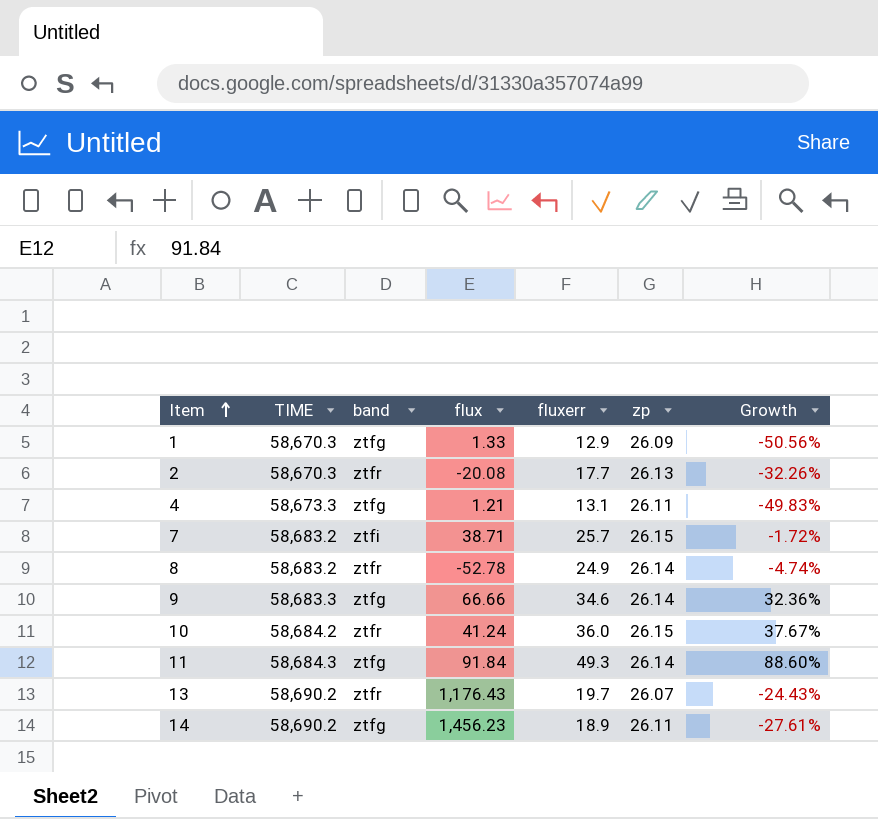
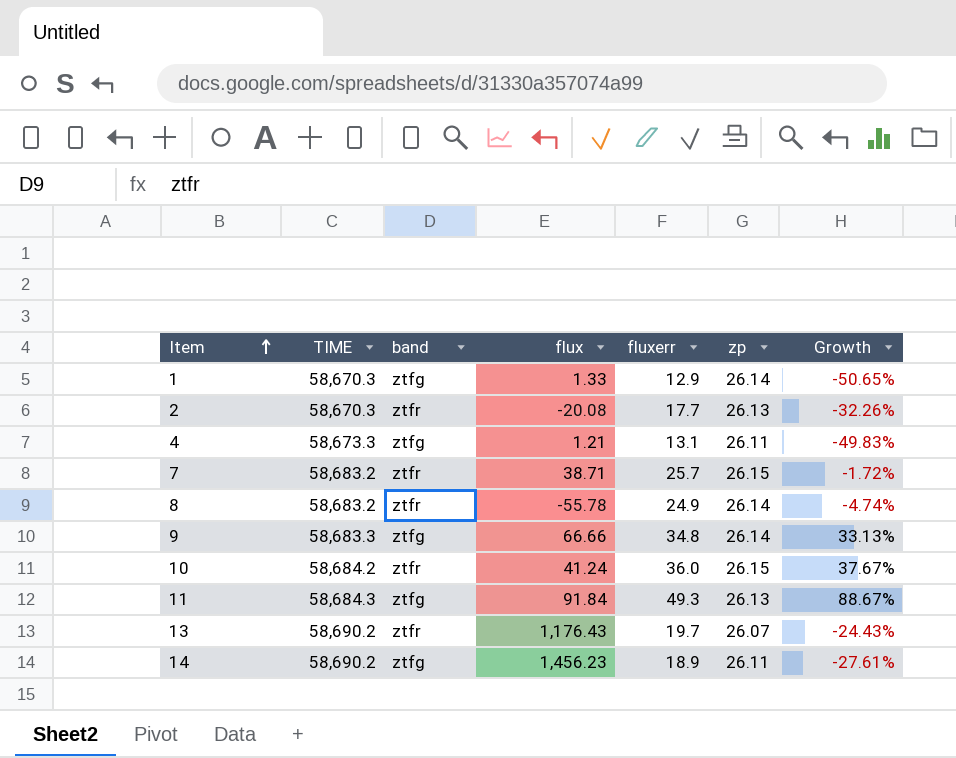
1 | zp: 26.09 -> 26.14
1 | Growth: -50.56% -> -50.65%
7 | band: ztfi -> ztfr
8 | flux: -52.78 -> -55.78
9 | fluxerr: 34.6 -> 34.8
9 | Growth: 32.36% -> 33.13%
11 | zp: 26.14 -> 26.13
11 | Growth: 88.60% -> 88.67%

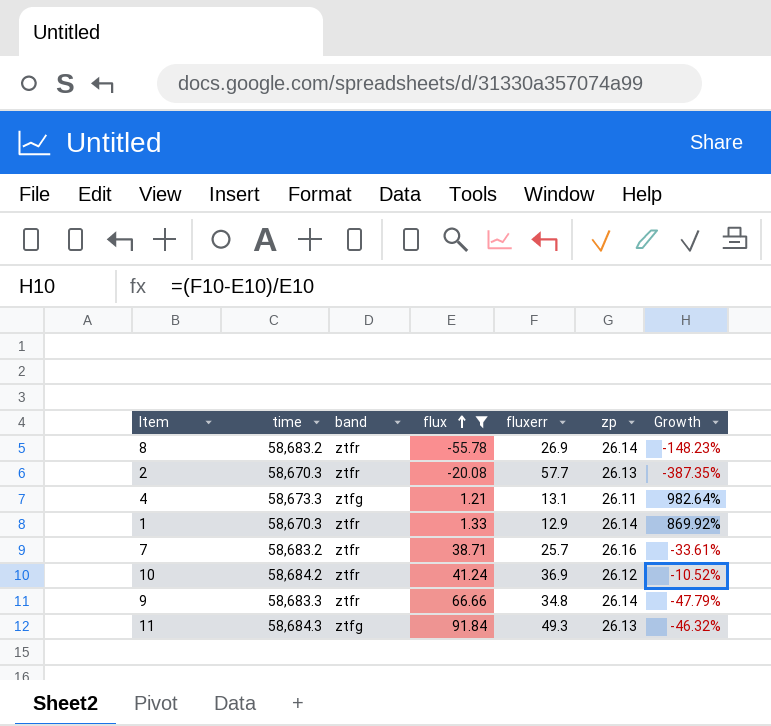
filter: none -> flux <= 91.84
row order: Item ascending -> flux ascending
column name: TIME -> time
column Growth | formula: ([fluxerr] - [zp]) / [zp] -> ([fluxerr] - [flux]) / [flux]
8 | fluxerr: 24.9 -> 26.9
2 | fluxerr: 17.7 -> 57.7
1 | band: ztfg -> ztfr
7 | zp: 26.15 -> 26.16
10 | fluxerr: 36.0 -> 36.9
10 | zp: 26.15 -> 26.12
9 | band: ztfg -> ztfr

